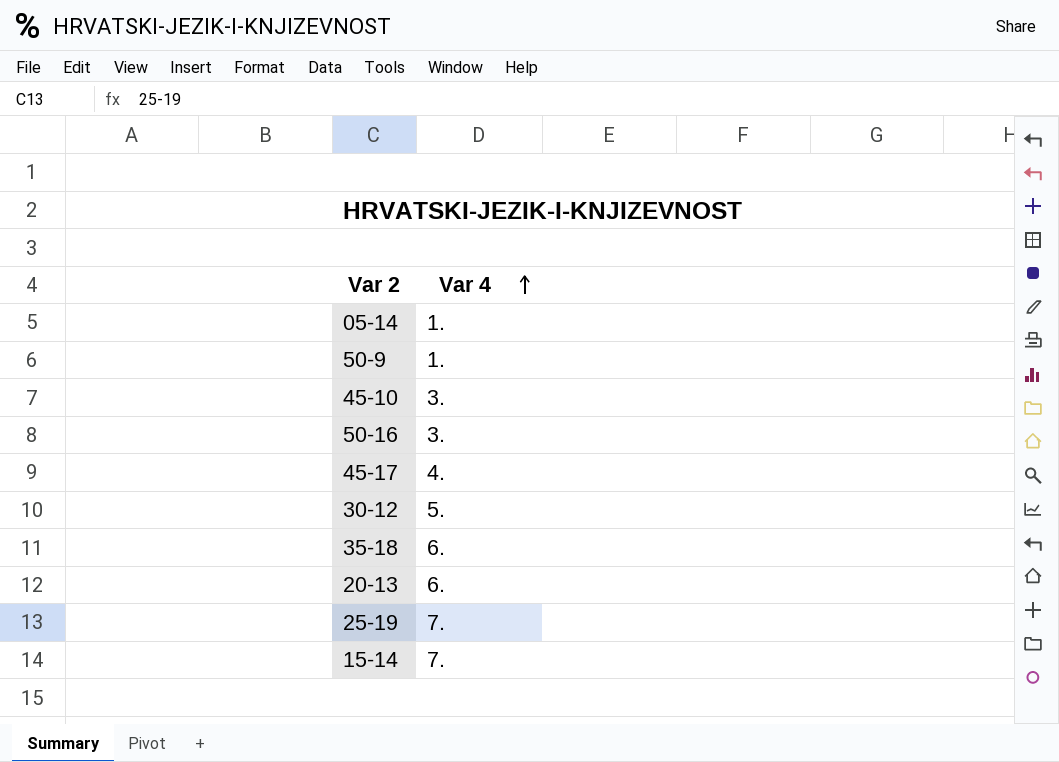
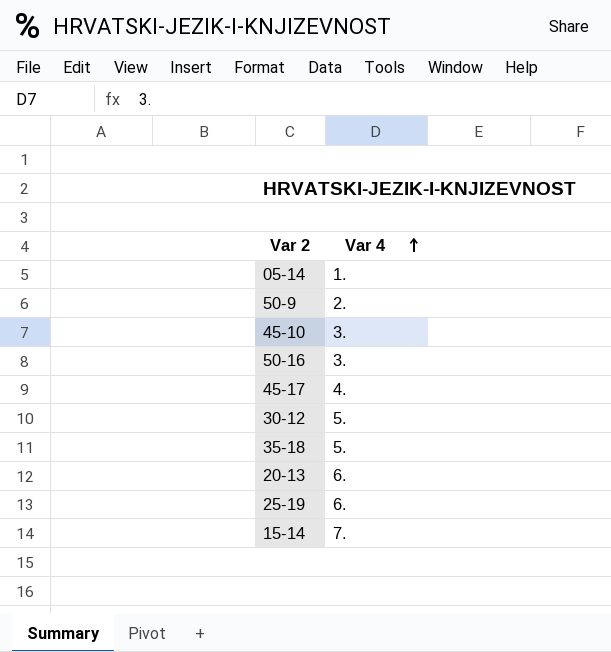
50-9 | Var 4: 1. -> 2.
35-18 | Var 4: 6. -> 5.
25-19 | Var 4: 7. -> 6.

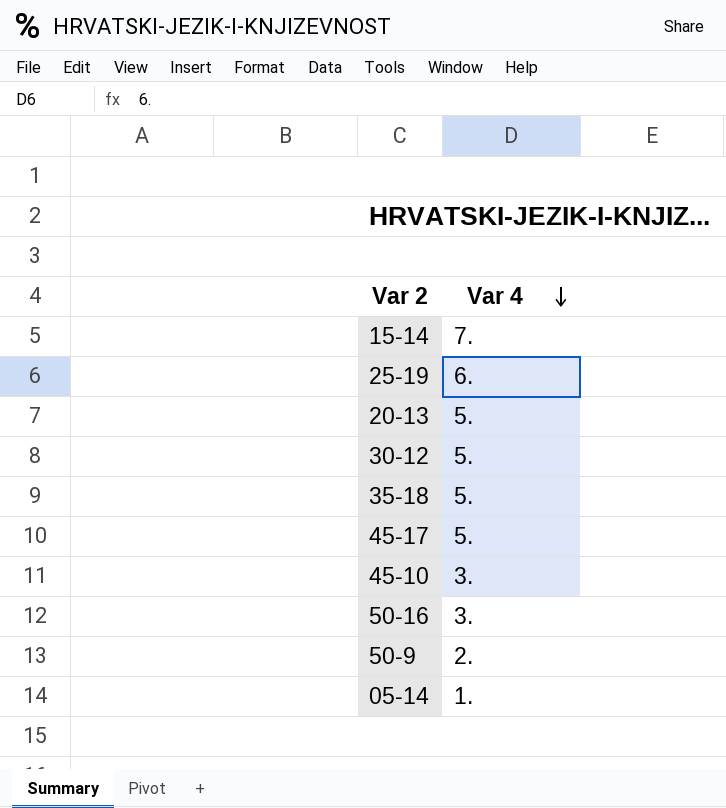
row order: Var 4 ascending -> Var 4 descending
20-13 | Var 4: 6. -> 5.
45-17 | Var 4: 4. -> 5.

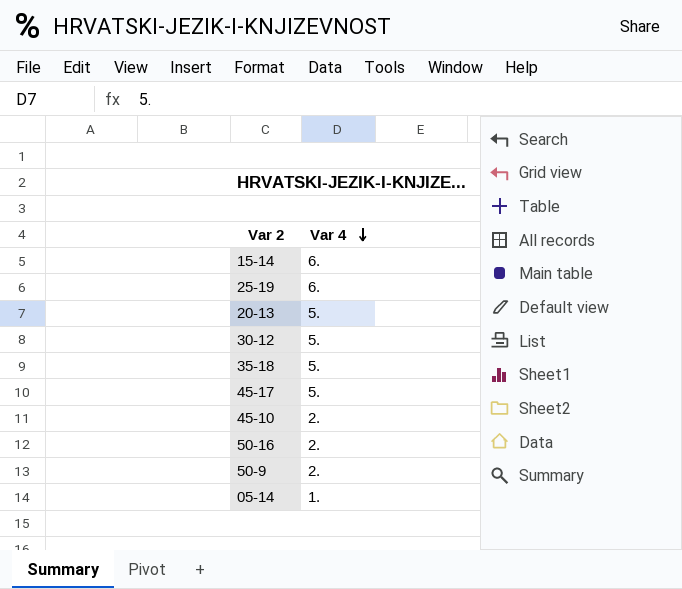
15-14 | Var 4: 7. -> 6.
45-10 | Var 4: 3. -> 2.
50-16 | Var 4: 3. -> 2.

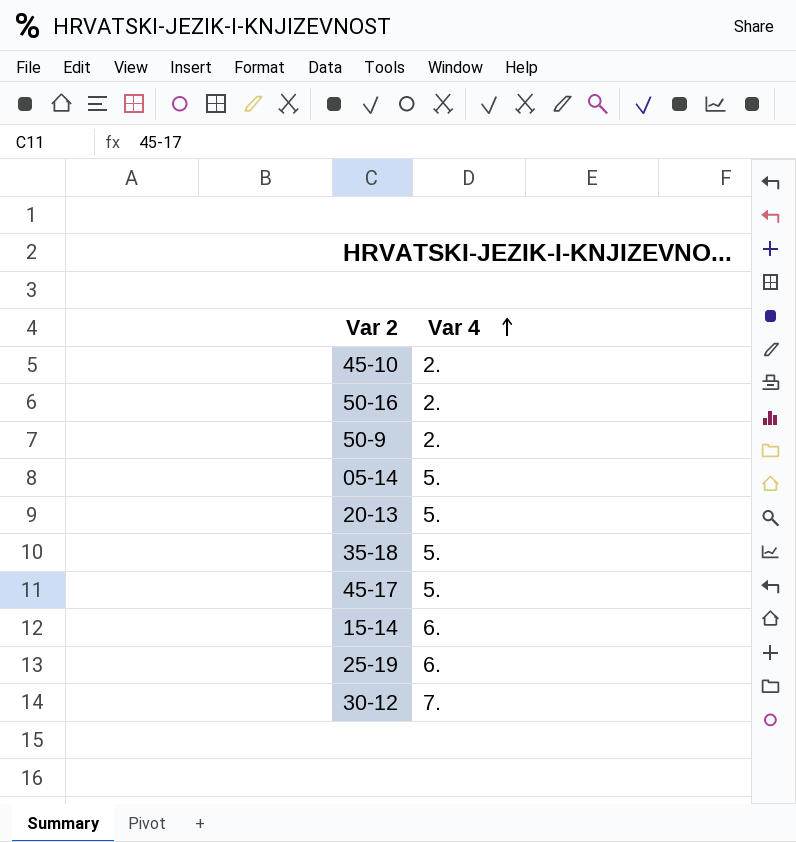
row order: Var 4 descending -> Var 4 ascending
05-14 | Var 4: 1. -> 5.
30-12 | Var 4: 5. -> 7.

